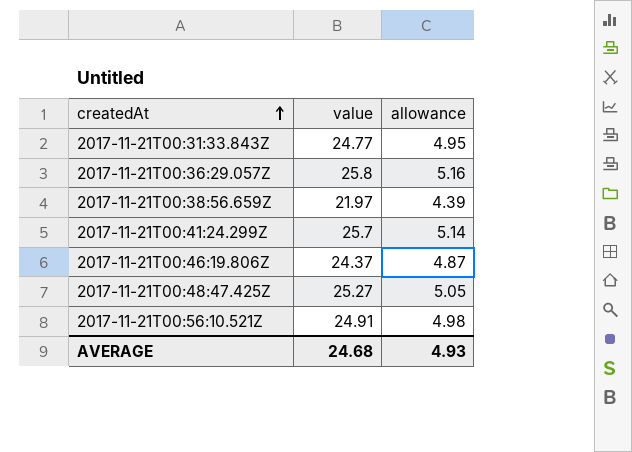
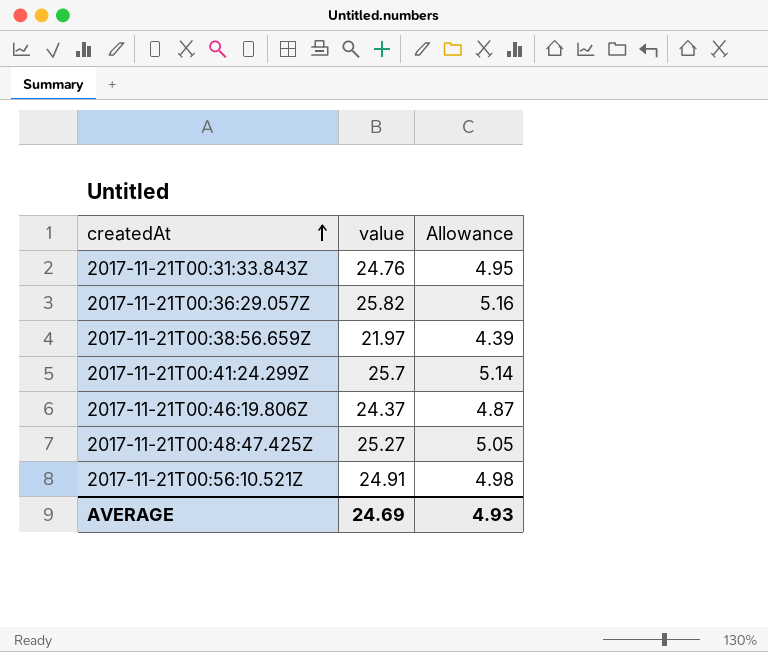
column name: allowance -> Allowance
2017-11-21T00:31:33.843Z | value: 24.77 -> 24.76
2017-11-21T00:36:29.057Z | value: 25.8 -> 25.82
AVERAGE | value: 24.68 -> 24.69

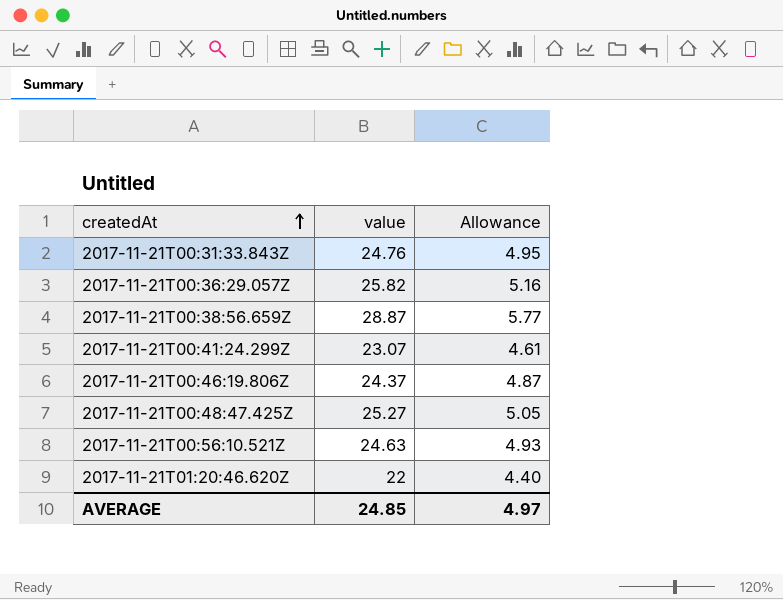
2017-11-21T00:38:56.659Z | value: 21.97 -> 28.87
2017-11-21T00:38:56.659Z | Allowance: 4.39 -> 5.77
2017-11-21T00:41:24.299Z | value: 25.7 -> 23.07
2017-11-21T00:41:24.299Z | Allowance: 5.14 -> 4.61
2017-11-21T00:56:10.521Z | value: 24.91 -> 24.63
2017-11-21T00:56:10.521Z | Allowance: 4.98 -> 4.93
row 2017-11-21T01:20:46.620Z: none -> 22 | 4.40
AVERAGE | value: 24.69 -> 24.85
AVERAGE | Allowance: 4.93 -> 4.97

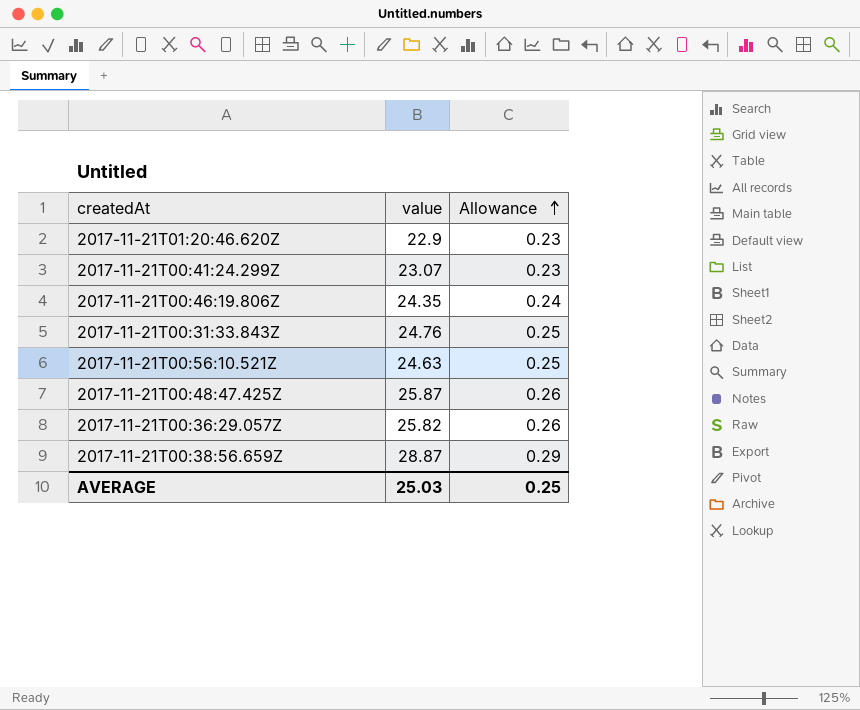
row order: createdAt ascending -> Allowance ascending
column Allowance | formula: [value] * 0.2 -> [value] * 0.01
2017-11-21T01:20:46.620Z | value: 22 -> 22.9
2017-11-21T00:46:19.806Z | value: 24.37 -> 24.35
2017-11-21T00:48:47.425Z | value: 25.27 -> 25.87
AVERAGE | value: 24.85 -> 25.03
AVERAGE | Allowance: 4.97 -> 0.25

